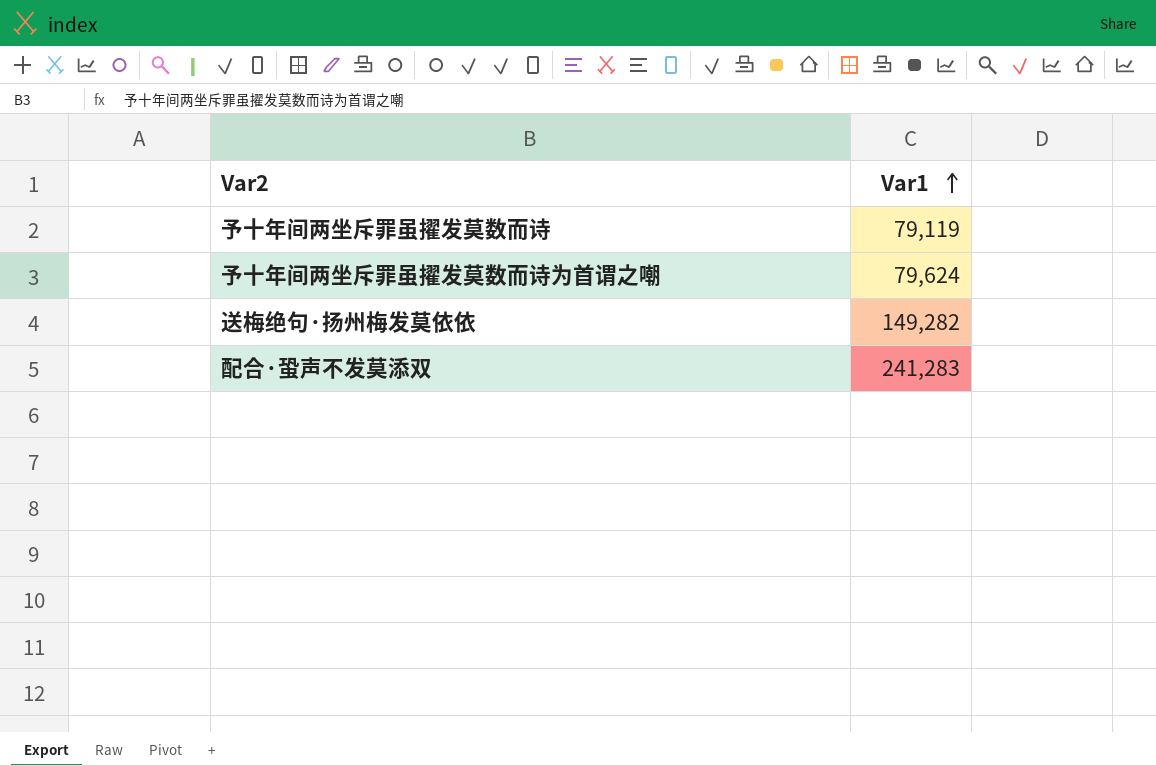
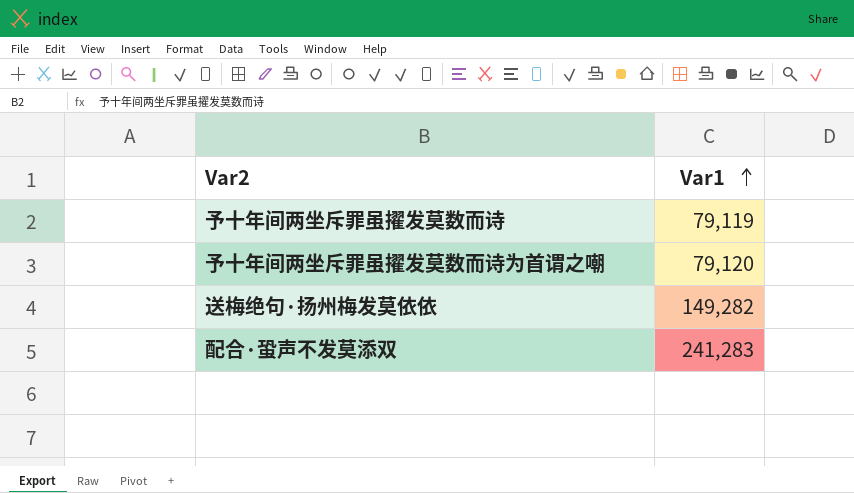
予十年间两坐斥罪虽擢发莫数而诗为首谓之嘲 | Var1: 79,624 -> 79,120

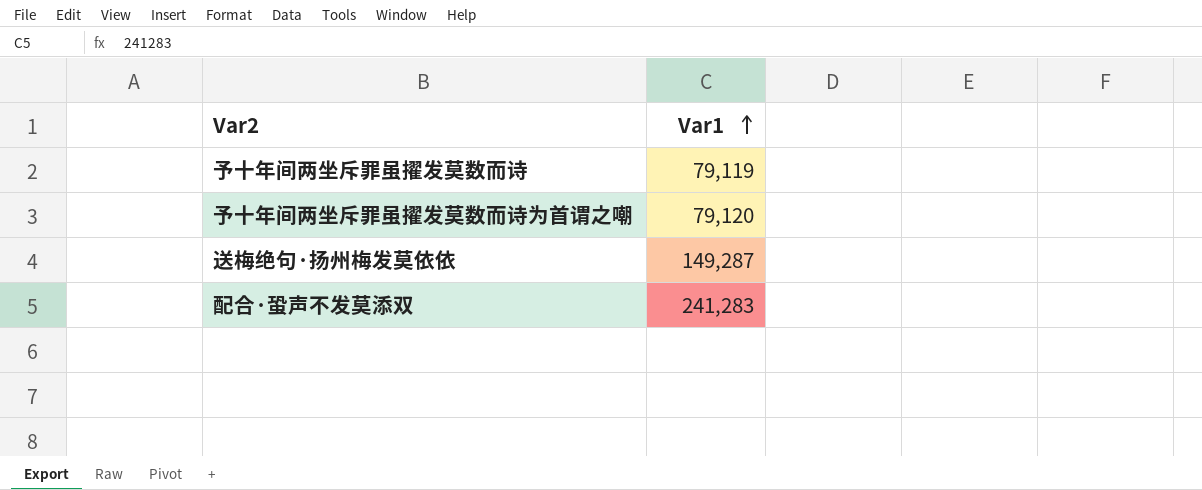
送梅绝句·扬州梅发莫依依 | Var1: 149,282 -> 149,287

